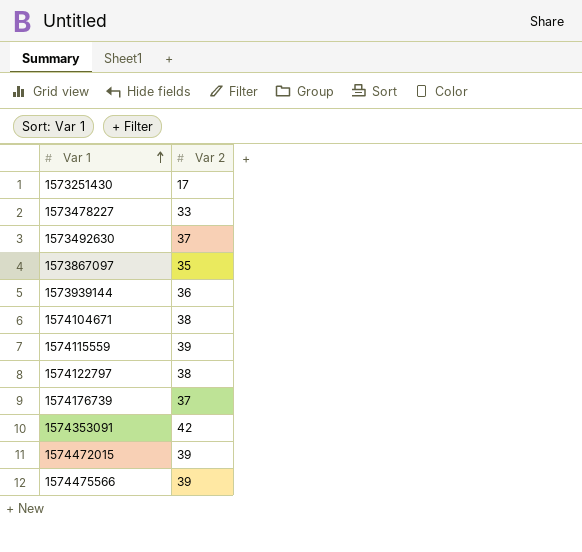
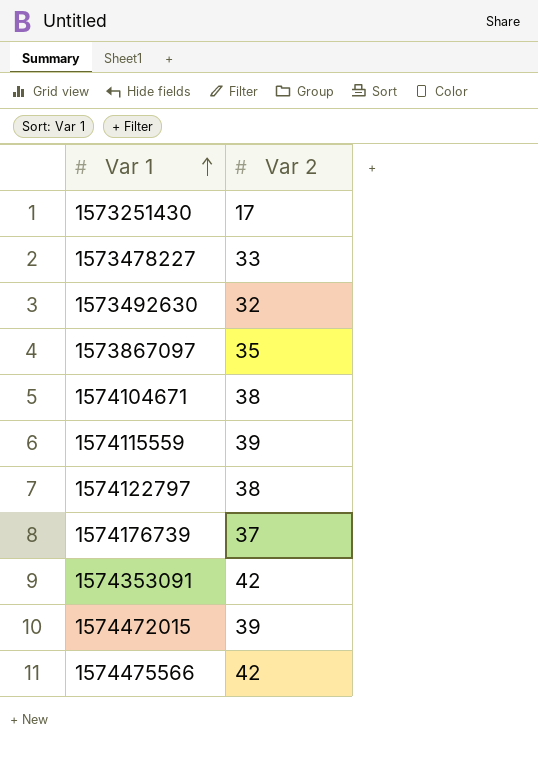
row 1573939144: 36 -> none
1573492630 | Var 2: 37 -> 32
1574475566 | Var 2: 39 -> 42

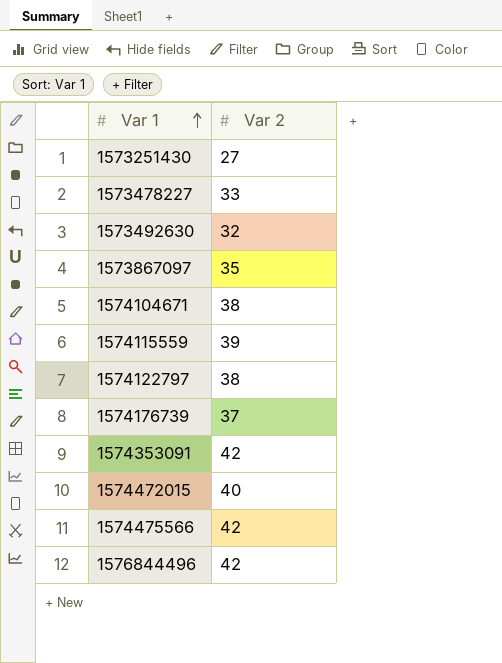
1573251430 | Var 2: 17 -> 27
1574472015 | Var 2: 39 -> 40
row 1576844496: none -> 42

